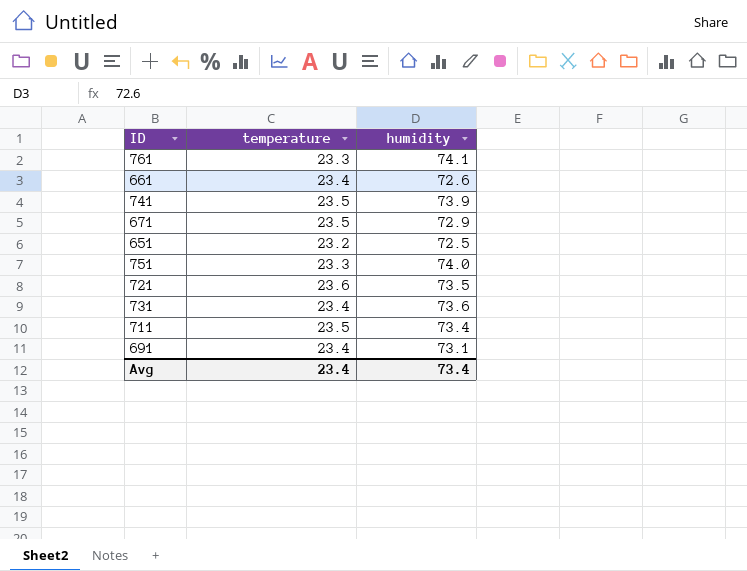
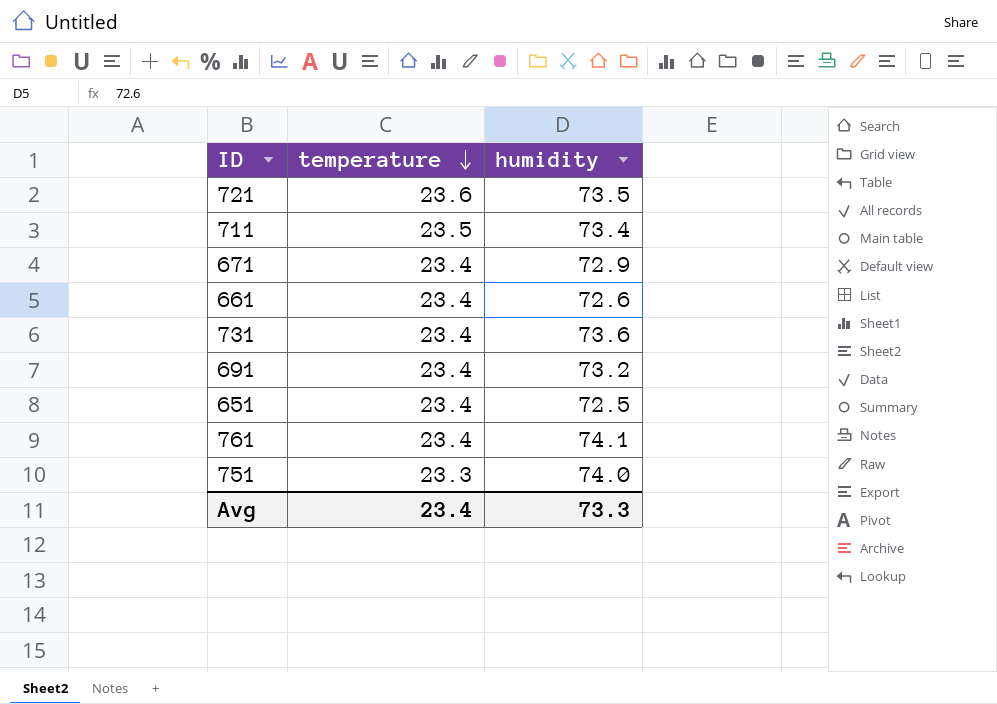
row order: none -> temperature descending
row 741: 23.5 | 73.9 -> none
671 | temperature: 23.5 -> 23.4
691 | humidity: 73.1 -> 73.2
651 | temperature: 23.2 -> 23.4
761 | temperature: 23.3 -> 23.4
Avg | humidity: 73.4 -> 73.3

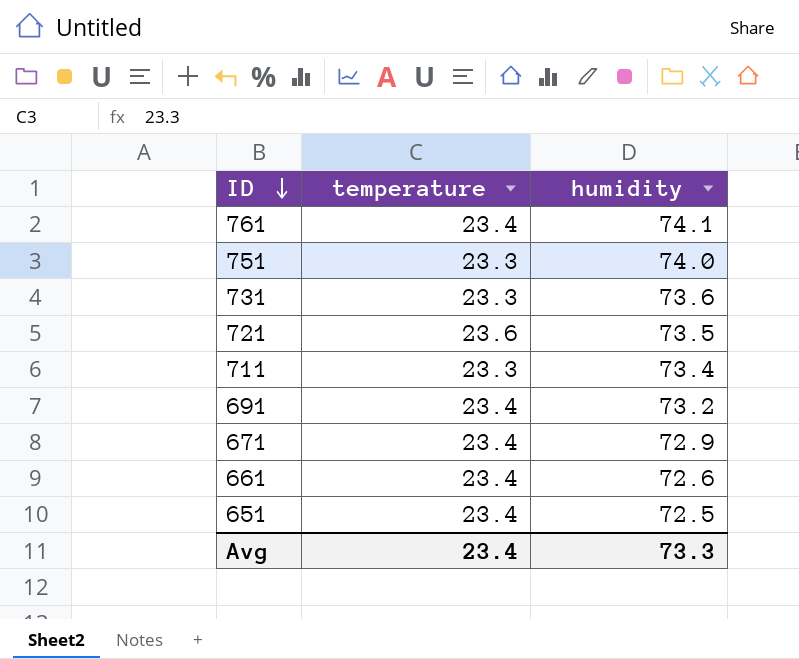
row order: temperature descending -> ID descending
731 | temperature: 23.4 -> 23.3
711 | temperature: 23.5 -> 23.3

